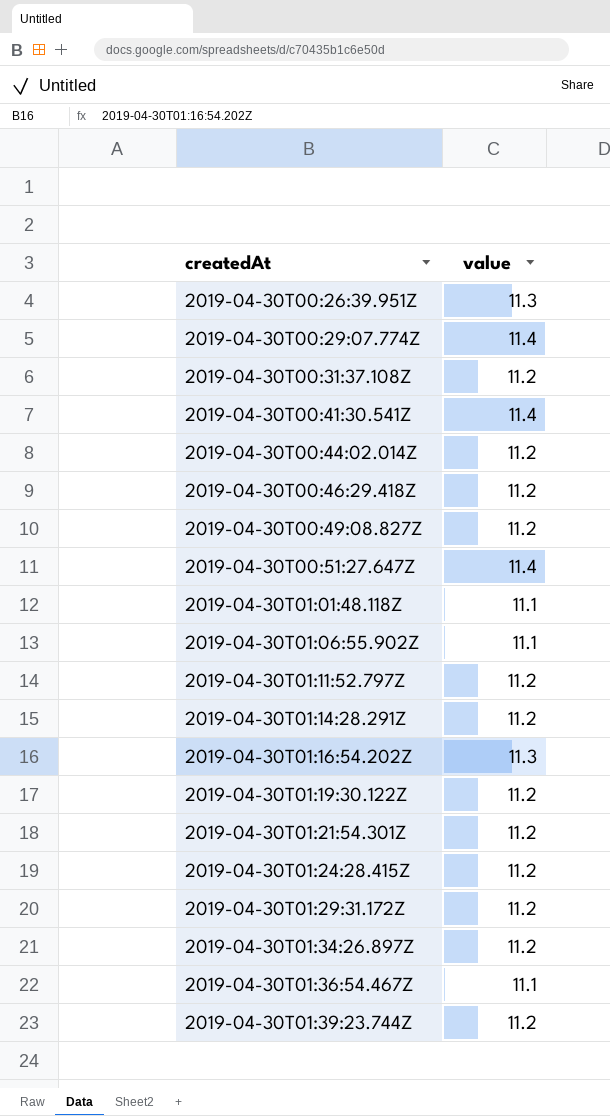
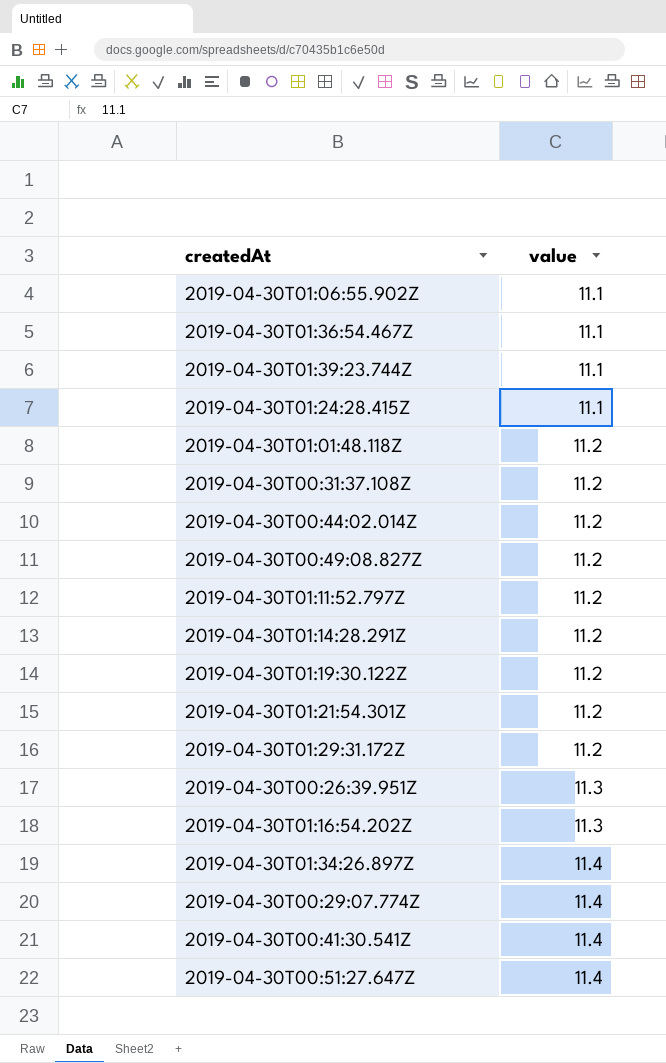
row order: createdAt ascending -> value ascending
row 2019-04-30T00:46:29.418Z: 11.2 -> none
2019-04-30T01:39:23.744Z | value: 11.2 -> 11.1
2019-04-30T01:24:28.415Z | value: 11.2 -> 11.1
2019-04-30T01:01:48.118Z | value: 11.1 -> 11.2
2019-04-30T01:34:26.897Z | value: 11.2 -> 11.4

